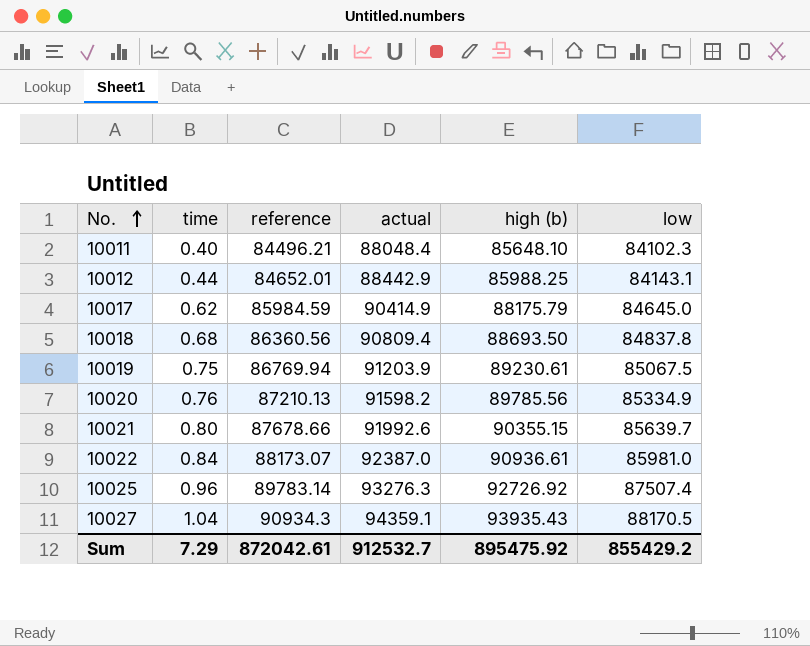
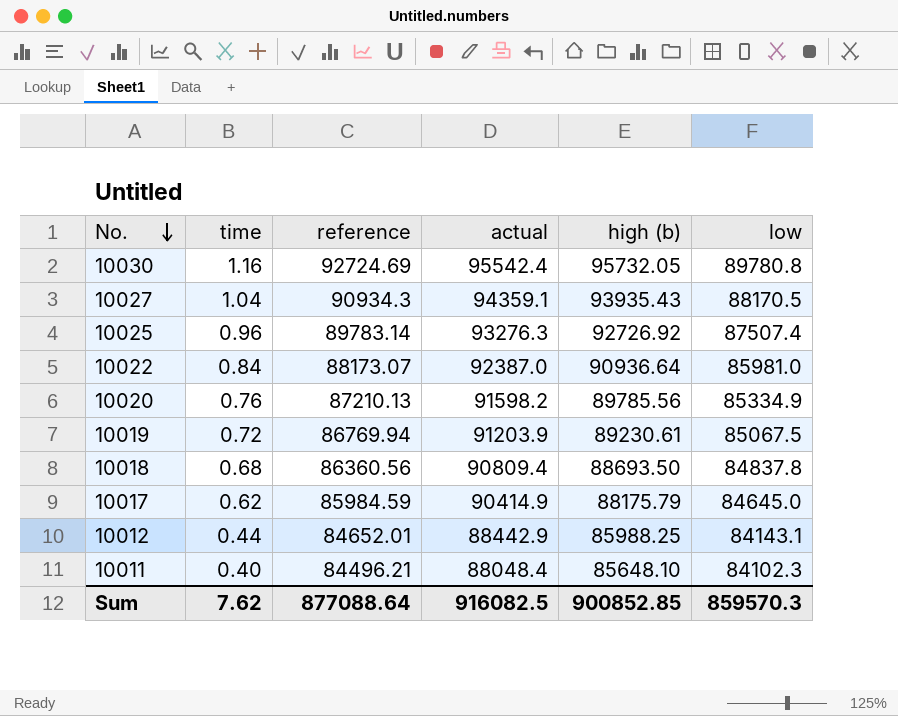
row order: No. ascending -> No. descending
row 10021: 0.80 | 87678.66 | 91992.6 | 90355.15 | 85639.7 -> none
row 10030: none -> 1.16 | 92724.69 | 95542.4 | 95732.05 | 89780.8
10022 | high (b): 90936.61 -> 90936.64
10019 | time: 0.75 -> 0.72
Sum | time: 7.29 -> 7.62
Sum | reference: 872042.61 -> 877088.64
Sum | actual: 912532.7 -> 916082.5
Sum | high (b): 895475.92 -> 900852.85
Sum | low: 855429.2 -> 859570.3

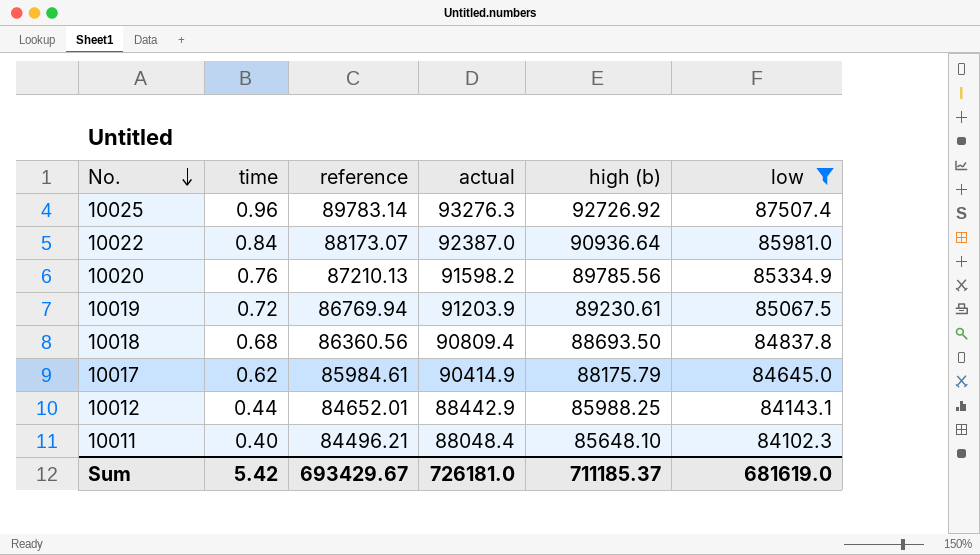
filter: none -> low <= 87507.4
10017 | reference: 85984.59 -> 85984.61
Sum | time: 7.62 -> 5.42
Sum | reference: 877088.64 -> 693429.67
Sum | actual: 916082.5 -> 726181.0
Sum | high (b): 900852.85 -> 711185.37
Sum | low: 859570.3 -> 681619.0

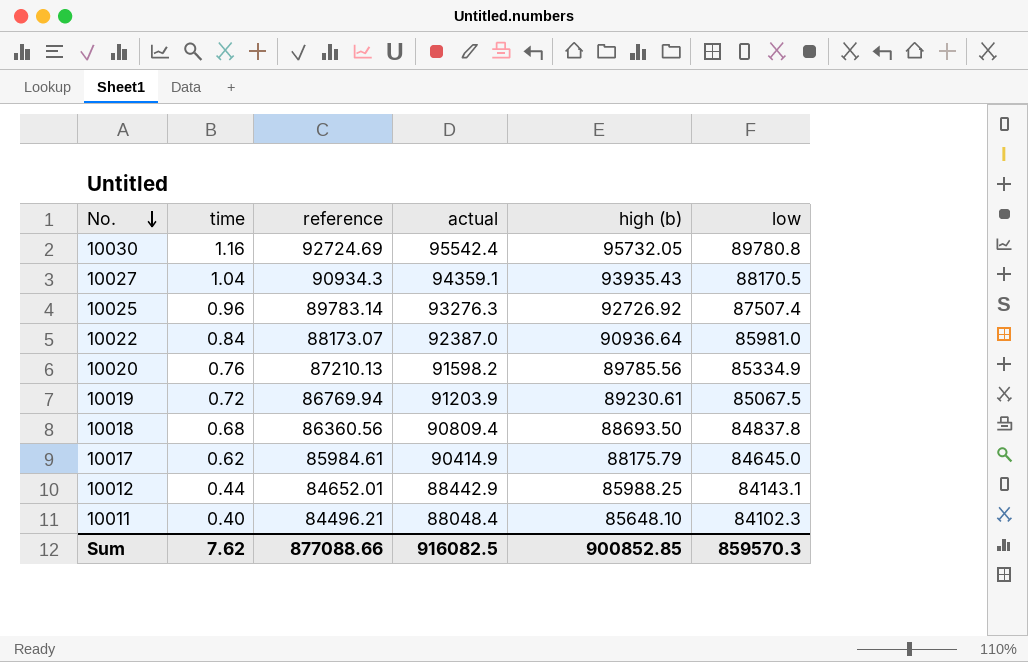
filter: low <= 87507.4 -> none
Sum | time: 5.42 -> 7.62
Sum | reference: 693429.67 -> 877088.66
Sum | actual: 726181.0 -> 916082.5
Sum | high (b): 711185.37 -> 900852.85
Sum | low: 681619.0 -> 859570.3

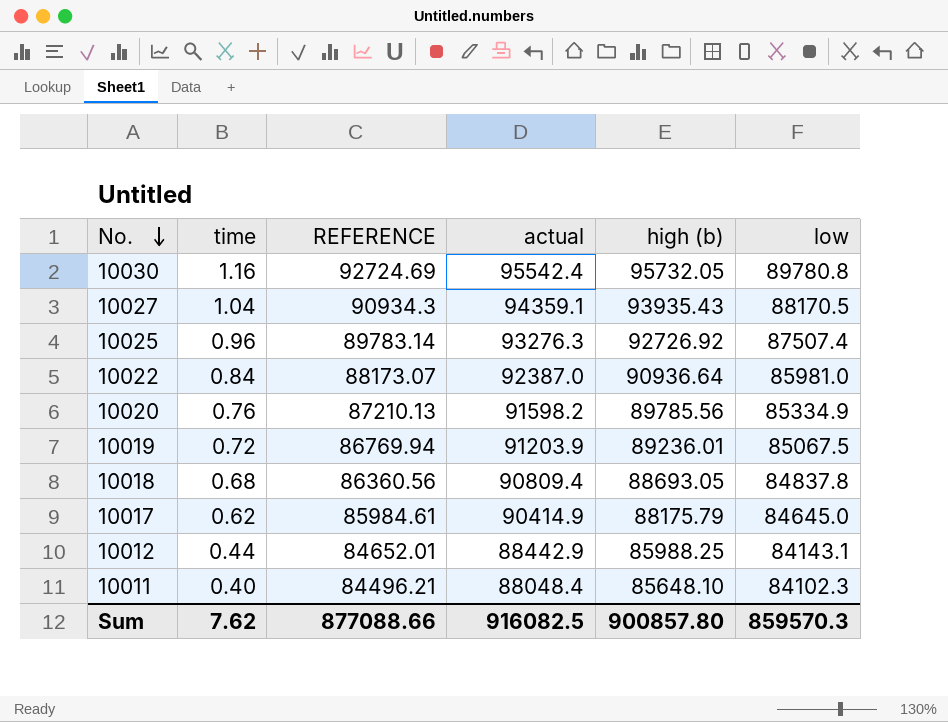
column name: reference -> REFERENCE
10019 | high (b): 89230.61 -> 89236.01
10018 | high (b): 88693.50 -> 88693.05
Sum | high (b): 900852.85 -> 900857.80

